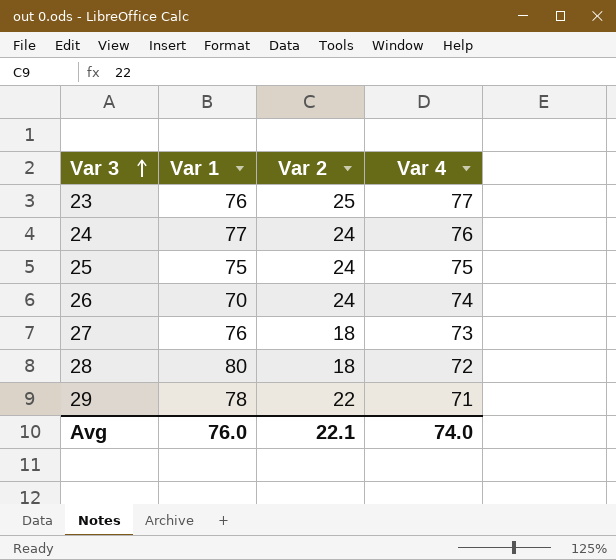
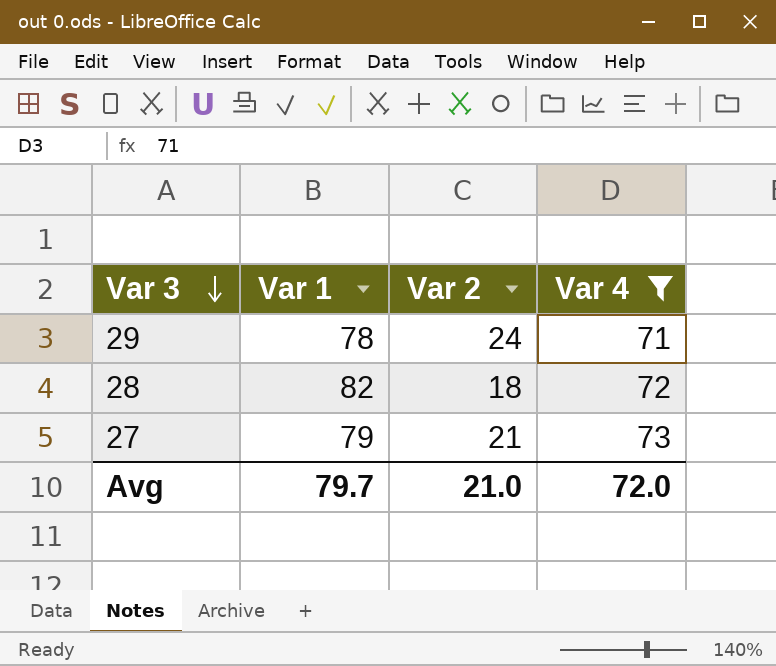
filter: none -> Var 4 <= 73
row order: Var 3 ascending -> Var 3 descending
29 | Var 2: 22 -> 24
28 | Var 1: 80 -> 82
27 | Var 1: 76 -> 79
27 | Var 2: 18 -> 21
Avg | Var 1: 76.0 -> 79.7
Avg | Var 2: 22.1 -> 21.0
Avg | Var 4: 74.0 -> 72.0

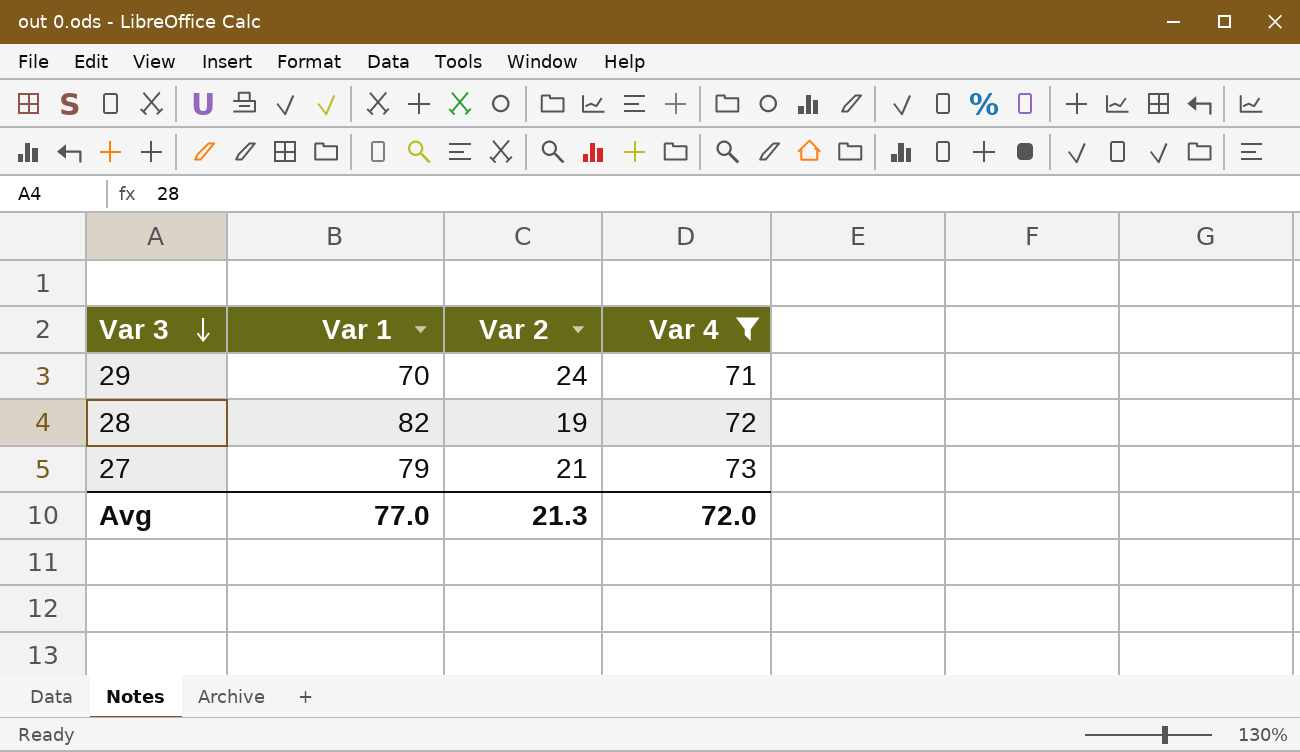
29 | Var 1: 78 -> 70
28 | Var 2: 18 -> 19
Avg | Var 1: 79.7 -> 77.0
Avg | Var 2: 21.0 -> 21.3

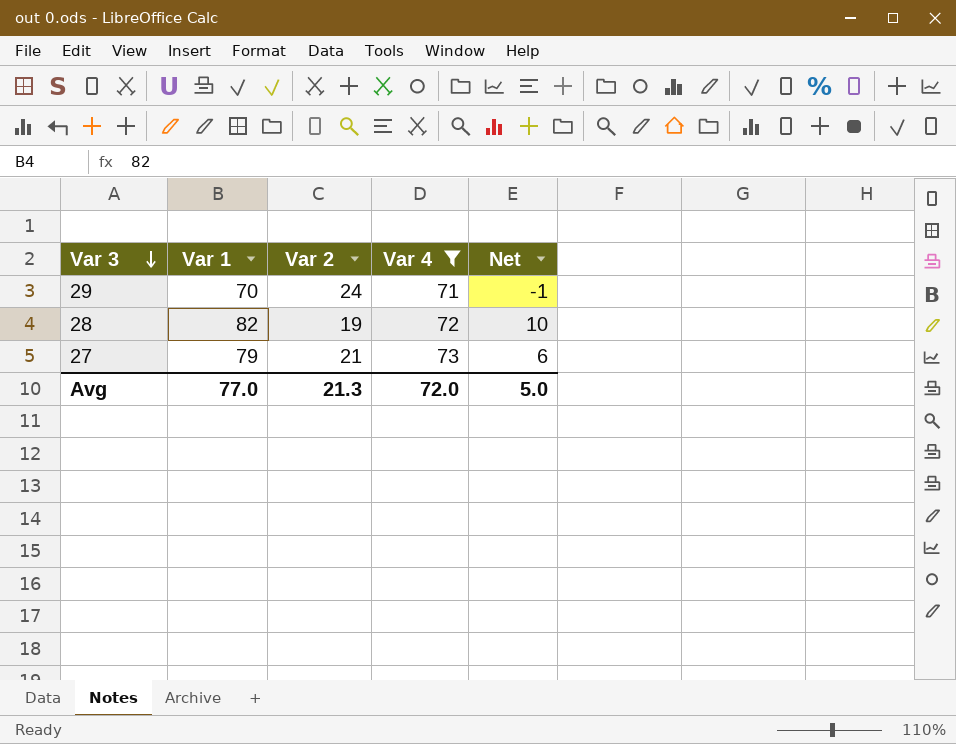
column Net | formula: none -> [Var 1] - [Var 4]

